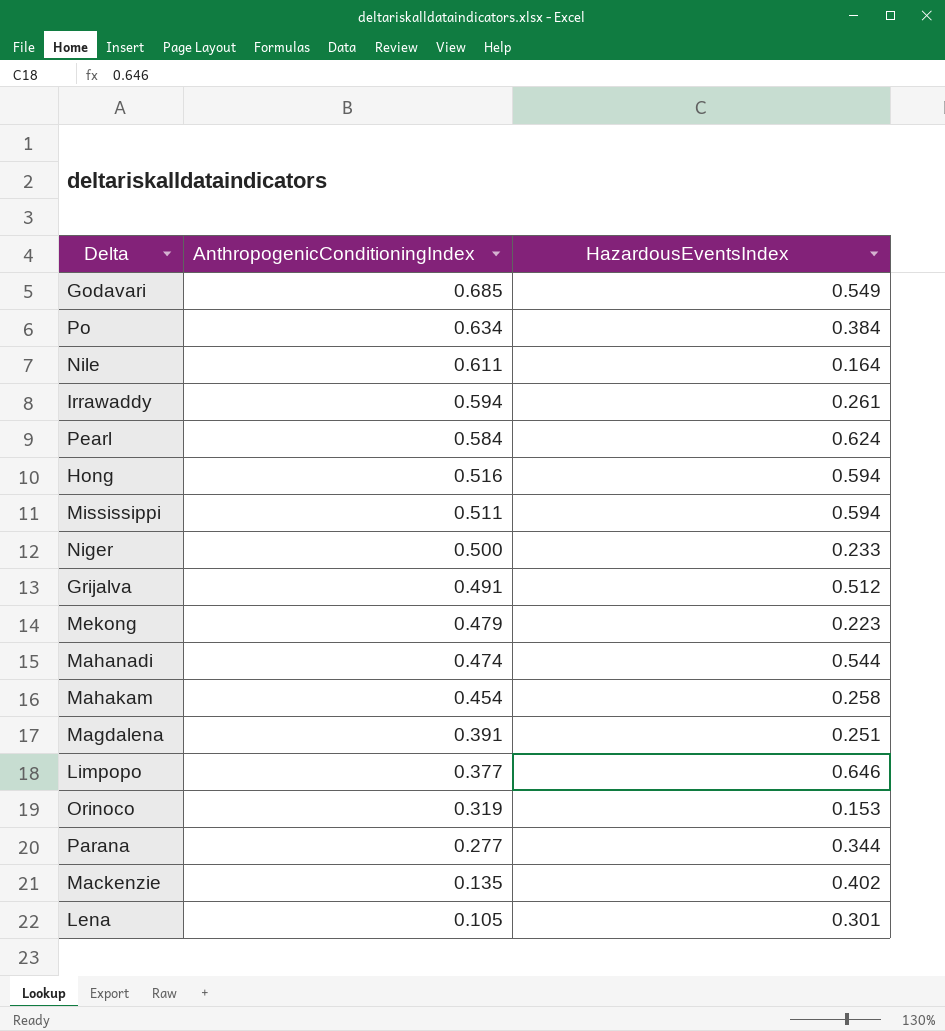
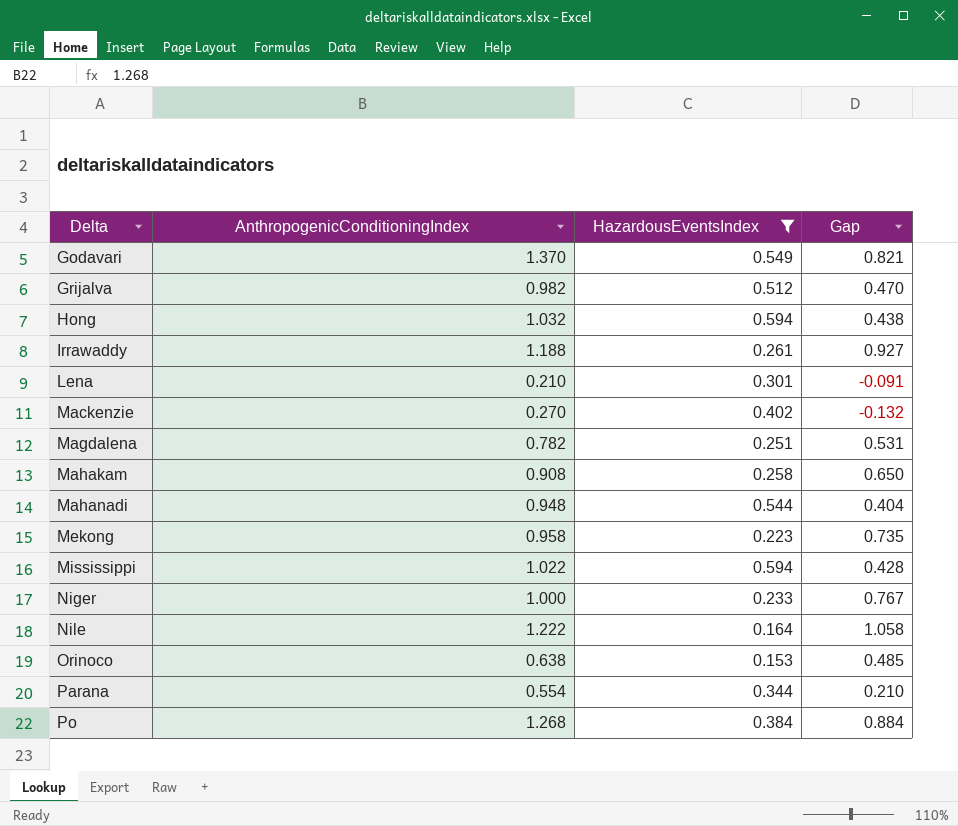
filter: none -> HazardousEventsIndex <= 0.594
row order: AnthropogenicConditioningIndex descending -> Delta ascending
column Gap | formula: none -> [AnthropogenicConditioningIndex] - [HazardousEventsIndex]
Godavari | AnthropogenicConditioningIndex: 0.685 -> 1.370
Grijalva | AnthropogenicConditioningIndex: 0.491 -> 0.982
Hong | AnthropogenicConditioningIndex: 0.516 -> 1.032
Irrawaddy | AnthropogenicConditioningIndex: 0.594 -> 1.188
Lena | AnthropogenicConditioningIndex: 0.105 -> 0.210
Mackenzie | AnthropogenicConditioningIndex: 0.135 -> 0.270
Magdalena | AnthropogenicConditioningIndex: 0.391 -> 0.782
Mahakam | AnthropogenicConditioningIndex: 0.454 -> 0.908
Mahanadi | AnthropogenicConditioningIndex: 0.474 -> 0.948
Mekong | AnthropogenicConditioningIndex: 0.479 -> 0.958
Mississippi | AnthropogenicConditioningIndex: 0.511 -> 1.022
Niger | AnthropogenicConditioningIndex: 0.500 -> 1.000
Nile | AnthropogenicConditioningIndex: 0.611 -> 1.222
Orinoco | AnthropogenicConditioningIndex: 0.319 -> 0.638
Parana | AnthropogenicConditioningIndex: 0.277 -> 0.554
Po | AnthropogenicConditioningIndex: 0.634 -> 1.268

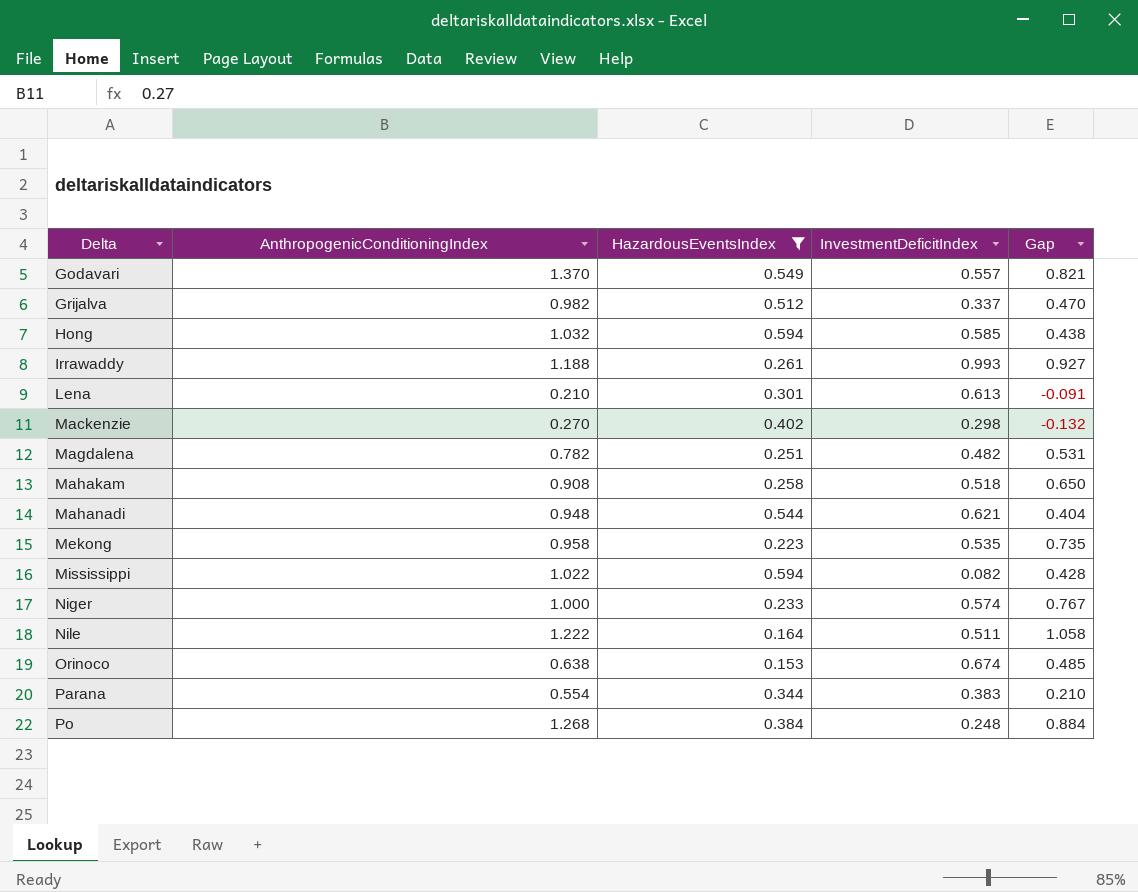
column InvestmentDeficitIndex | position: none -> 4

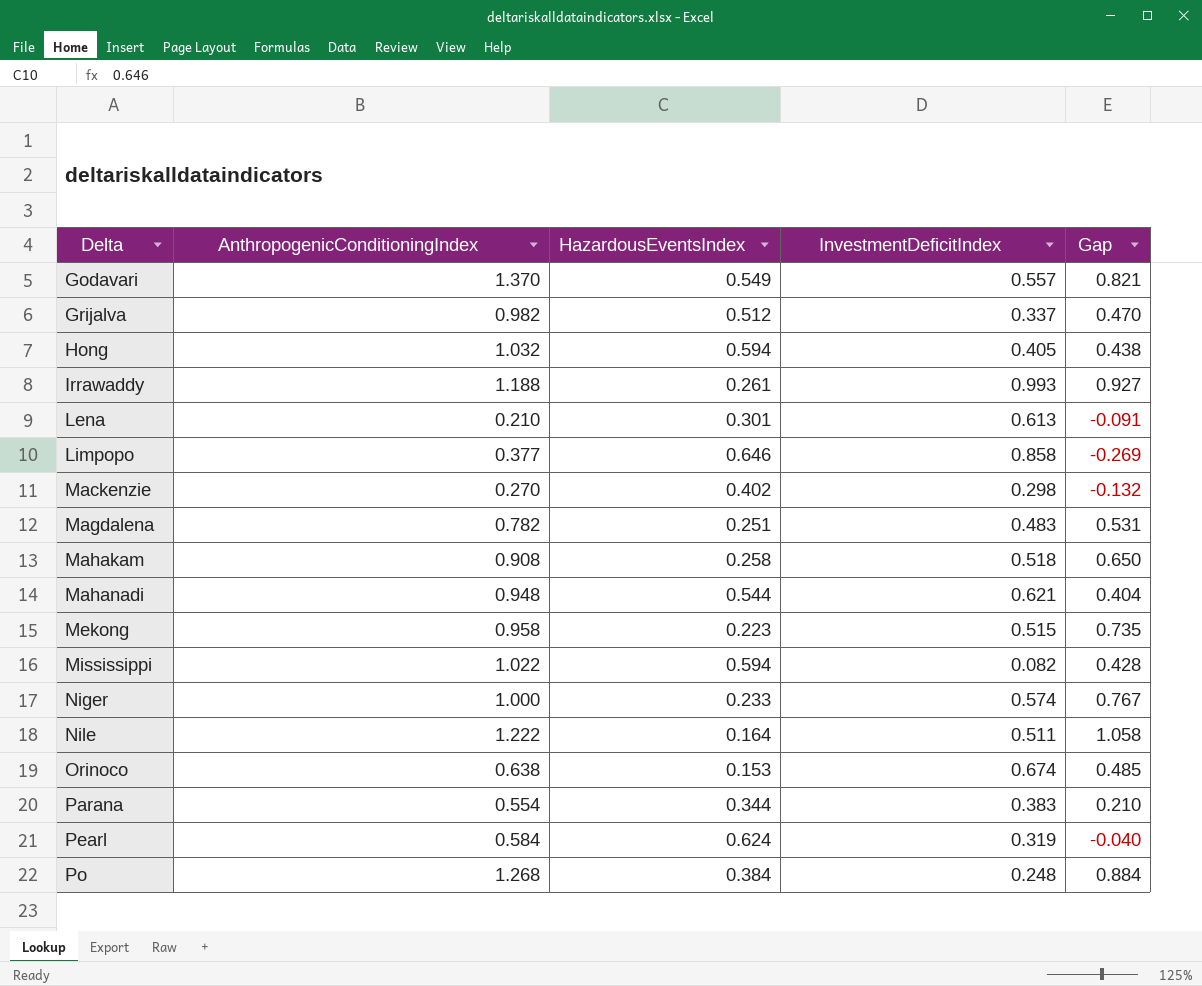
filter: HazardousEventsIndex <= 0.594 -> none
Hong | InvestmentDeficitIndex: 0.585 -> 0.405
Magdalena | InvestmentDeficitIndex: 0.482 -> 0.483
Mekong | InvestmentDeficitIndex: 0.535 -> 0.515

